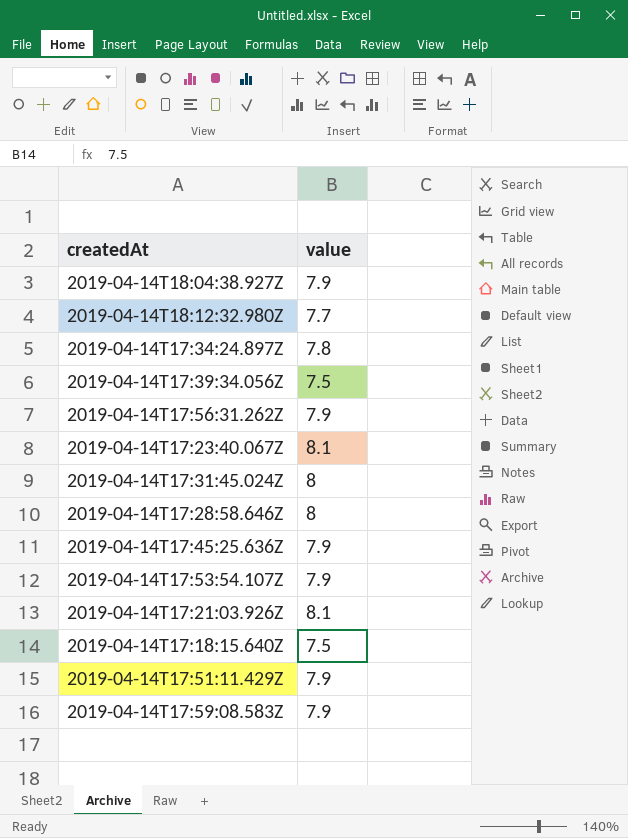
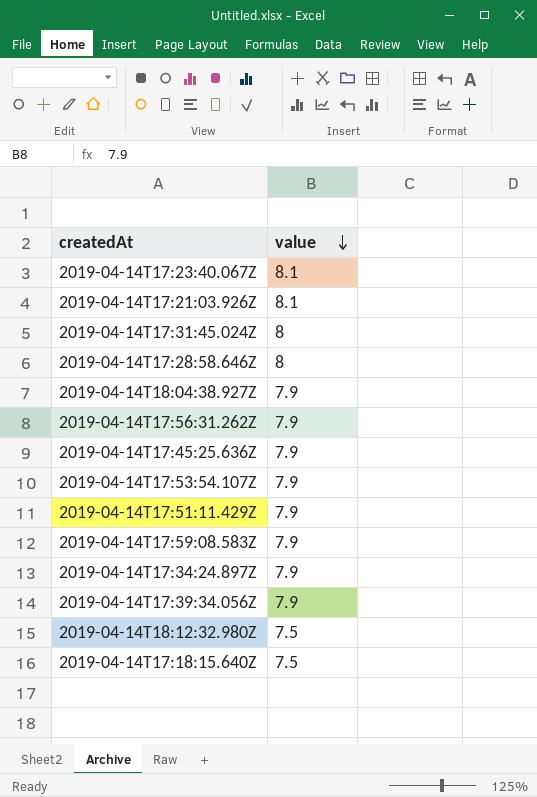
row order: none -> value descending
2019-04-14T17:34:24.897Z | value: 7.8 -> 7.9
2019-04-14T17:39:34.056Z | value: 7.5 -> 7.9
2019-04-14T18:12:32.980Z | value: 7.7 -> 7.5

